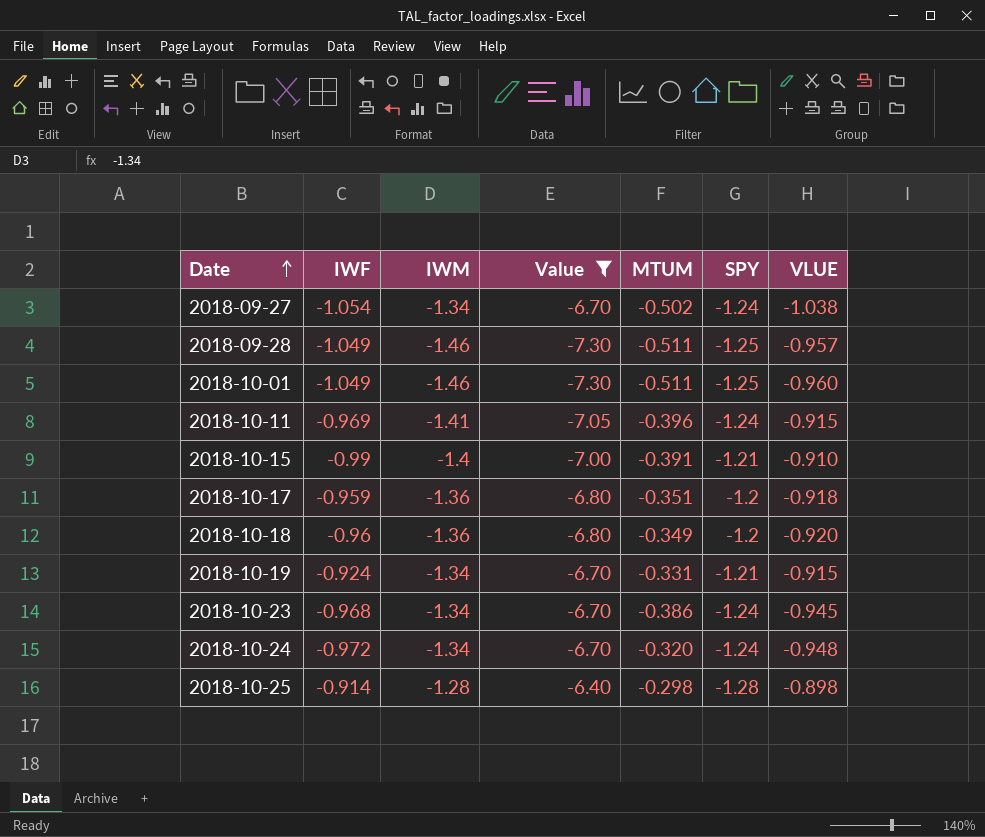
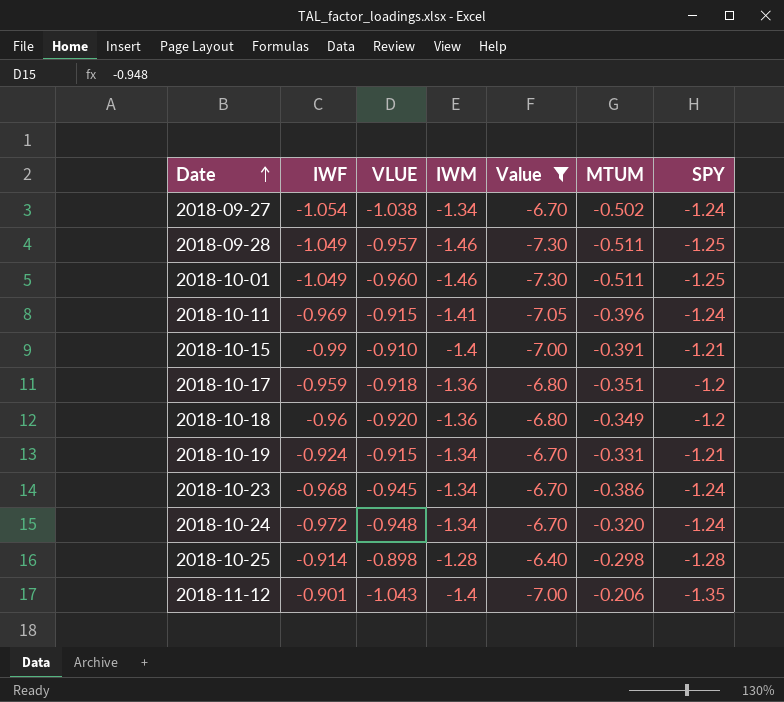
column VLUE | position: 7 -> 3
row 2018-11-12: none -> -0.901 | -1.043 | -1.4 | -7.00 | -0.206 | -1.35

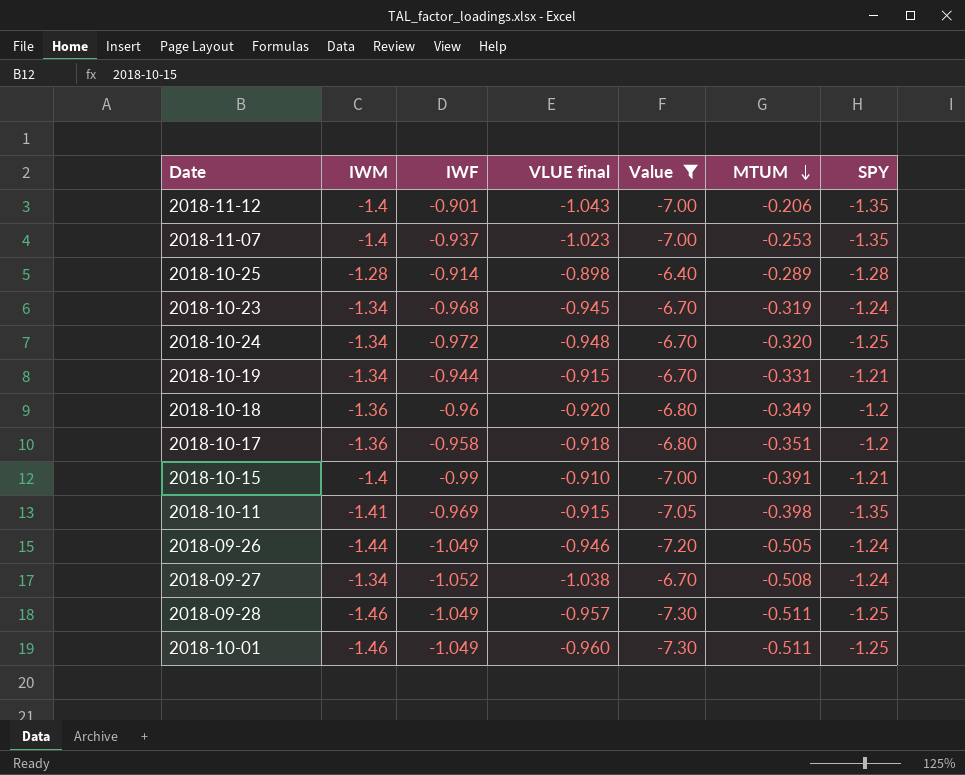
row order: Date ascending -> MTUM descending
column IWM | position: 4 -> 2
column name: VLUE -> VLUE final
row 2018-11-07: none -> -1.4 | -0.937 | -1.023 | -7.00 | -0.253 | -1.35
2018-10-25 | MTUM: -0.298 -> -0.289
2018-10-23 | MTUM: -0.386 -> -0.319
2018-10-24 | SPY: -1.24 -> -1.25
2018-10-19 | IWF: -0.924 -> -0.944
2018-10-17 | IWF: -0.959 -> -0.958
2018-10-11 | MTUM: -0.396 -> -0.398
2018-10-11 | SPY: -1.24 -> -1.35
row 2018-09-26: none -> -1.44 | -1.049 | -0.946 | -7.20 | -0.505 | -1.24
2018-09-27 | IWF: -1.054 -> -1.052
2018-09-27 | MTUM: -0.502 -> -0.508

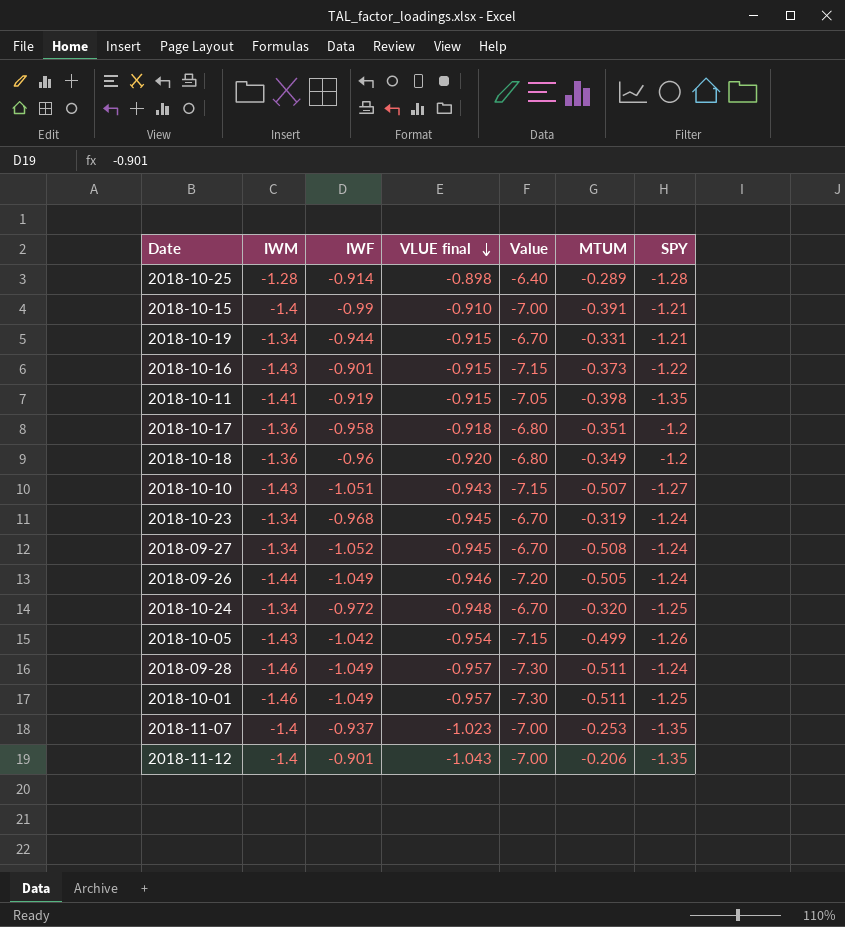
filter: Value != -7.15 -> none
row order: MTUM descending -> VLUE final descending
2018-10-11 | IWF: -0.969 -> -0.919
2018-09-27 | VLUE final: -1.038 -> -0.945
2018-09-28 | SPY: -1.25 -> -1.24
2018-10-01 | VLUE final: -0.960 -> -0.957

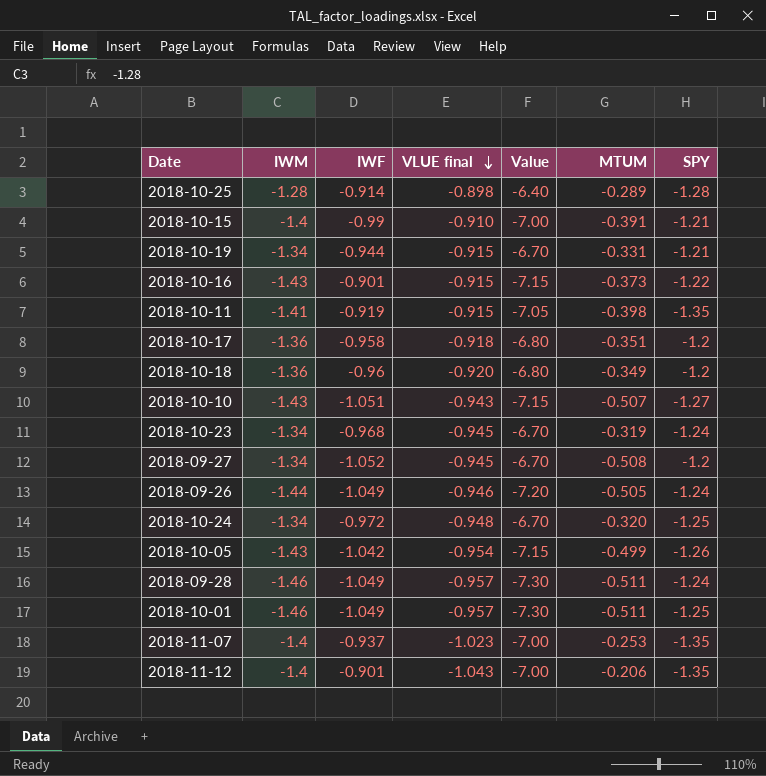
2018-09-27 | SPY: -1.24 -> -1.2

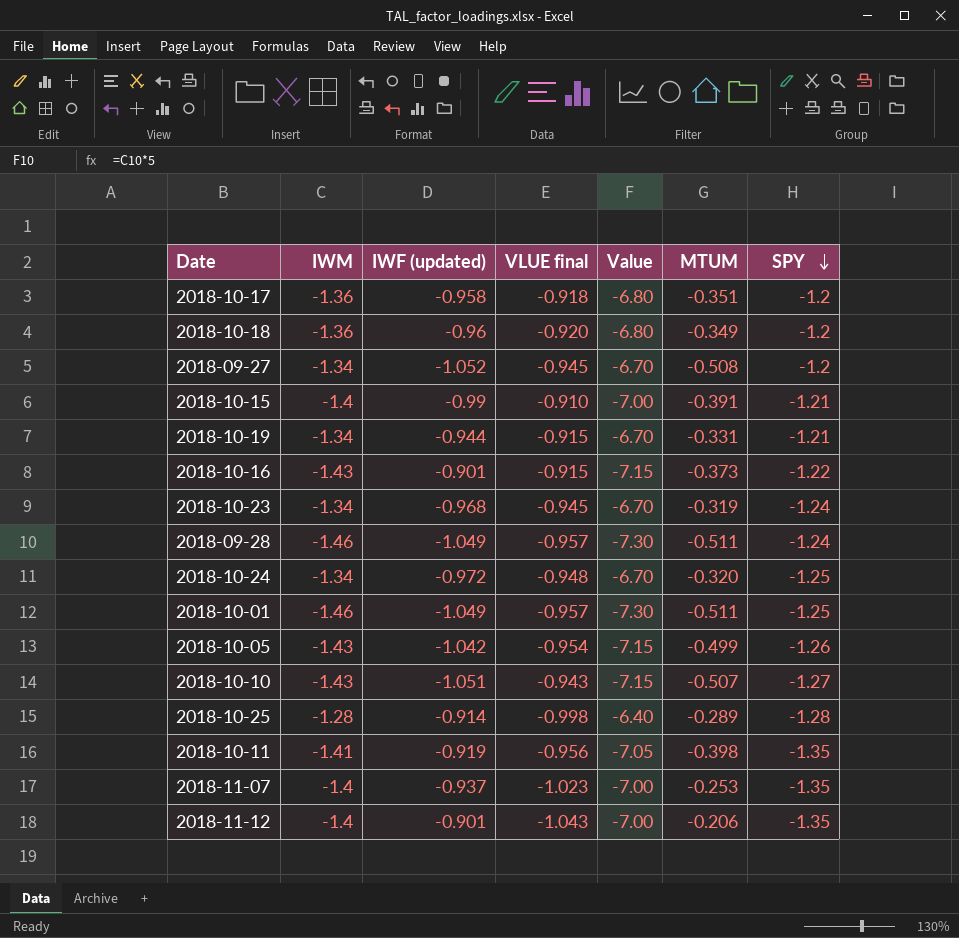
row order: VLUE final descending -> SPY descending
column name: IWF -> IWF (updated)
row 2018-09-26: -1.44 | -1.049 | -0.946 | -7.20 | -0.505 | -1.24 -> none
2018-10-25 | VLUE final: -0.898 -> -0.998
2018-10-11 | VLUE final: -0.915 -> -0.956

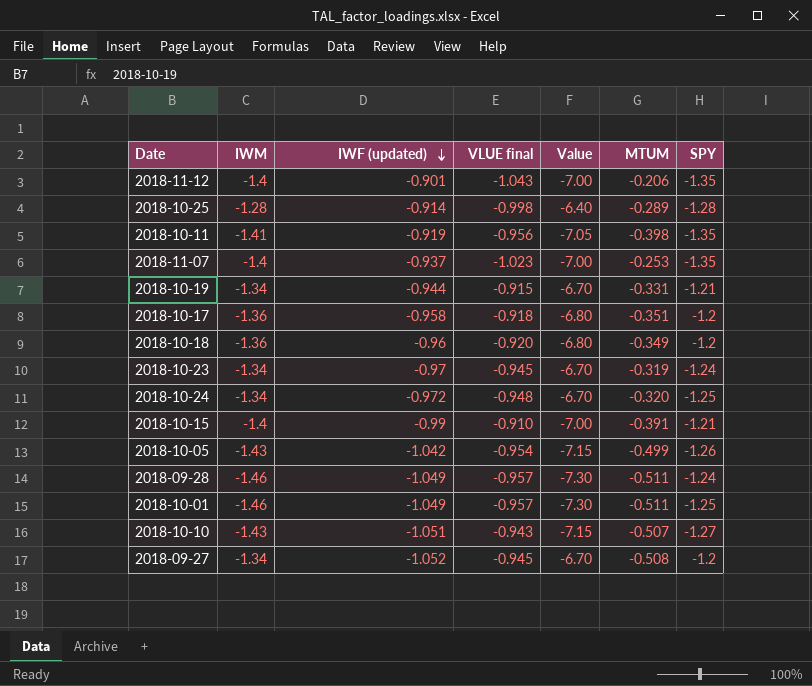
row order: SPY descending -> IWF (updated) descending
row 2018-10-16: -1.43 | -0.901 | -0.915 | -7.15 | -0.373 | -1.22 -> none
2018-10-23 | IWF (updated): -0.968 -> -0.97

